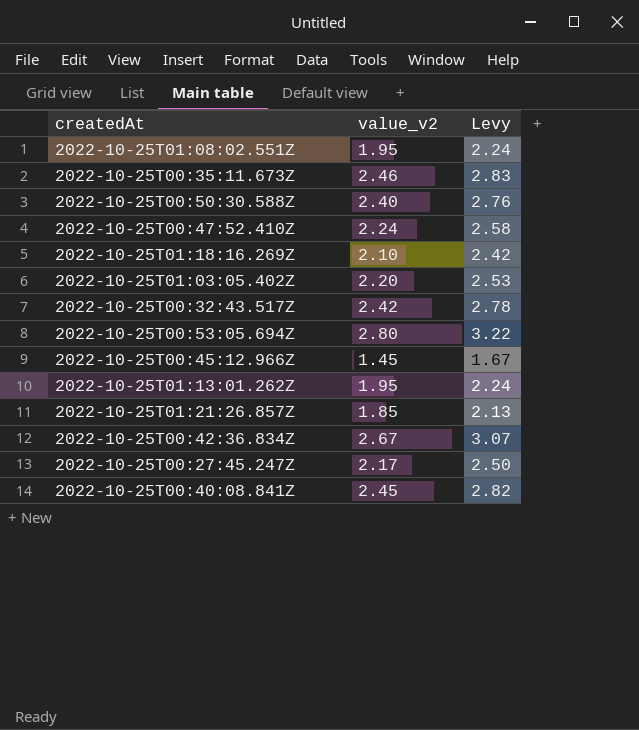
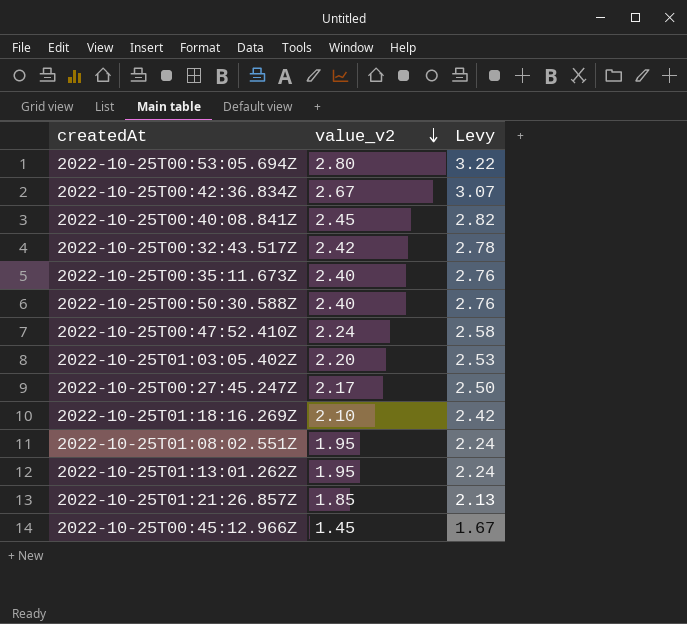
row order: none -> value_v2 descending
2022-10-25T00:35:11.673Z | value_v2: 2.46 -> 2.40
2022-10-25T00:35:11.673Z | Levy: 2.83 -> 2.76

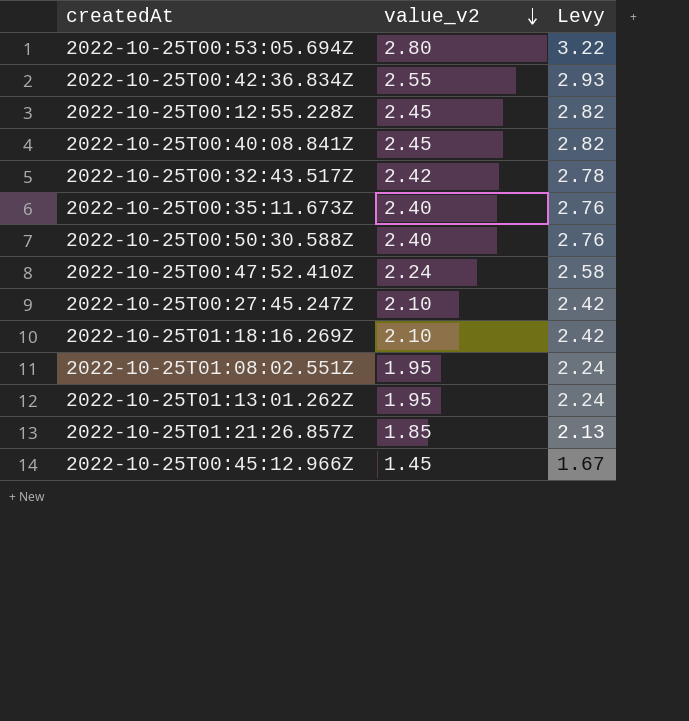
row 2022-10-25T01:03:05.402Z: 2.20 | 2.53 -> none
2022-10-25T00:42:36.834Z | value_v2: 2.67 -> 2.55
2022-10-25T00:42:36.834Z | Levy: 3.07 -> 2.93
row 2022-10-25T00:12:55.228Z: none -> 2.45 | 2.82
2022-10-25T00:27:45.247Z | value_v2: 2.17 -> 2.10
2022-10-25T00:27:45.247Z | Levy: 2.50 -> 2.42

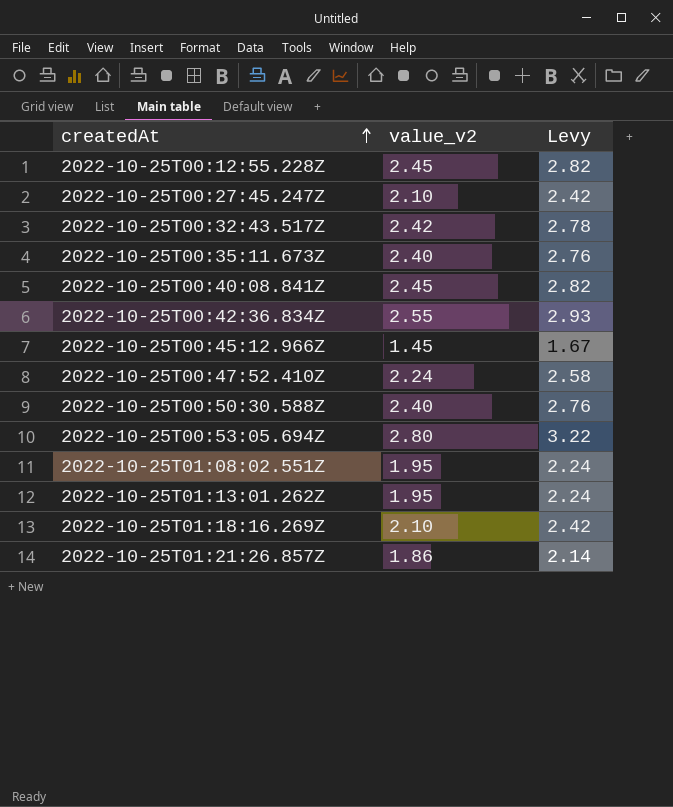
row order: value_v2 descending -> createdAt ascending
2022-10-25T01:21:26.857Z | value_v2: 1.85 -> 1.86
2022-10-25T01:21:26.857Z | Levy: 2.13 -> 2.14

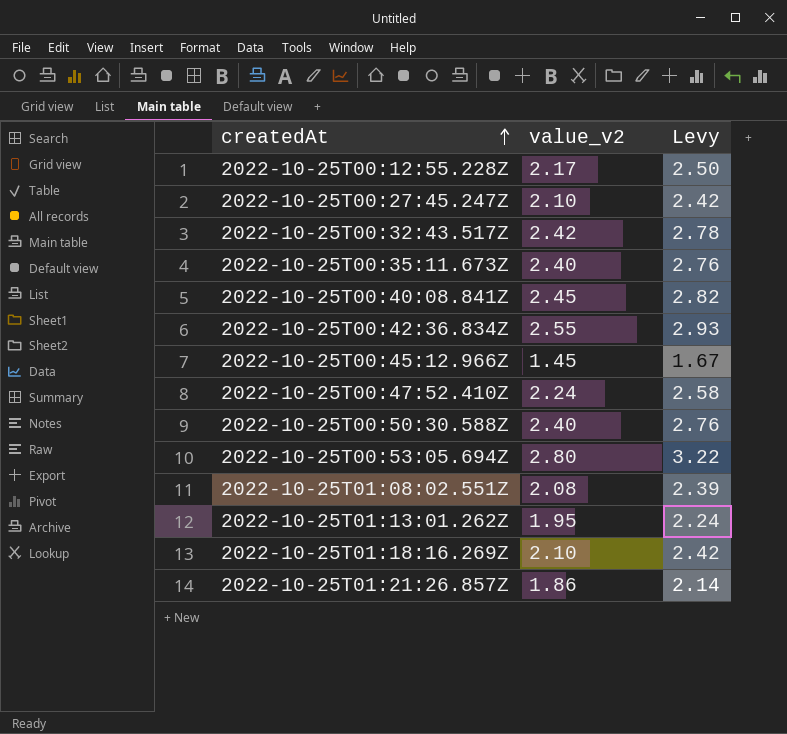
2022-10-25T00:12:55.228Z | value_v2: 2.45 -> 2.17
2022-10-25T00:12:55.228Z | Levy: 2.82 -> 2.50
2022-10-25T01:08:02.551Z | value_v2: 1.95 -> 2.08
2022-10-25T01:08:02.551Z | Levy: 2.24 -> 2.39

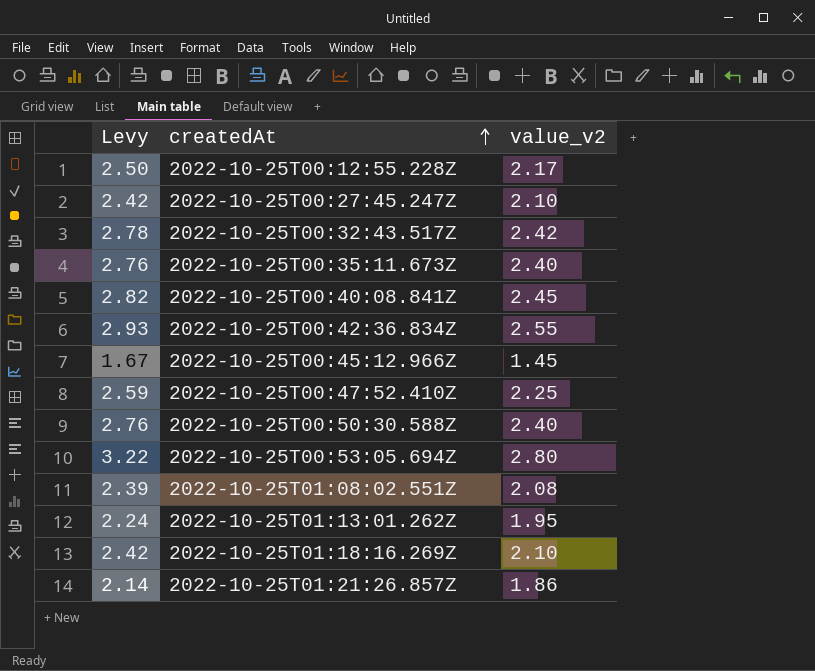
column Levy | position: 3 -> 1
2022-10-25T00:47:52.410Z | Levy: 2.58 -> 2.59
2022-10-25T00:47:52.410Z | value_v2: 2.24 -> 2.25

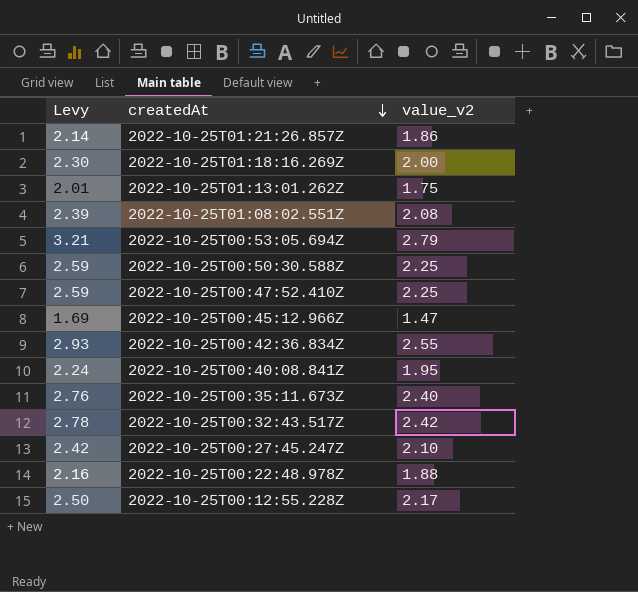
row order: createdAt ascending -> createdAt descending
2022-10-25T01:18:16.269Z | Levy: 2.42 -> 2.30
2022-10-25T01:18:16.269Z | value_v2: 2.10 -> 2.00
2022-10-25T01:13:01.262Z | Levy: 2.24 -> 2.01
2022-10-25T01:13:01.262Z | value_v2: 1.95 -> 1.75
2022-10-25T00:53:05.694Z | Levy: 3.22 -> 3.21
2022-10-25T00:53:05.694Z | value_v2: 2.80 -> 2.79
2022-10-25T00:50:30.588Z | Levy: 2.76 -> 2.59
2022-10-25T00:50:30.588Z | value_v2: 2.40 -> 2.25
2022-10-25T00:45:12.966Z | Levy: 1.67 -> 1.69
2022-10-25T00:45:12.966Z | value_v2: 1.45 -> 1.47
2022-10-25T00:40:08.841Z | Levy: 2.82 -> 2.24
2022-10-25T00:40:08.841Z | value_v2: 2.45 -> 1.95
row 2022-10-25T00:22:48.978Z: none -> 2.16 | 1.88

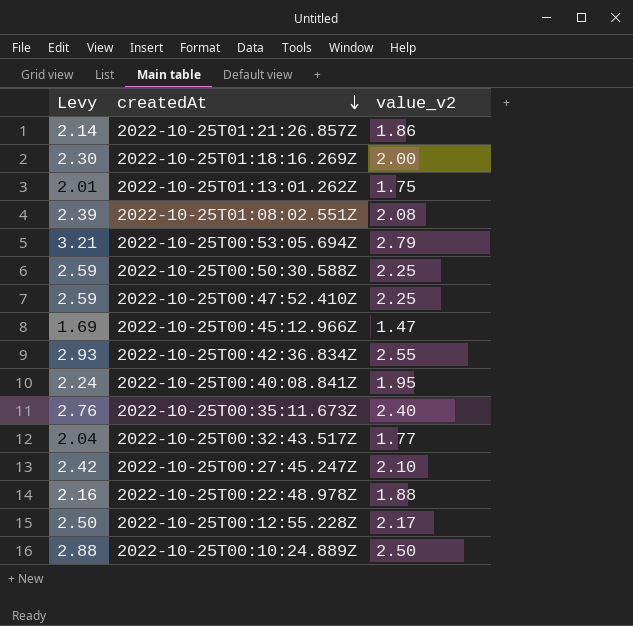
2022-10-25T00:32:43.517Z | Levy: 2.78 -> 2.04
2022-10-25T00:32:43.517Z | value_v2: 2.42 -> 1.77
row 2022-10-25T00:10:24.889Z: none -> 2.88 | 2.50

